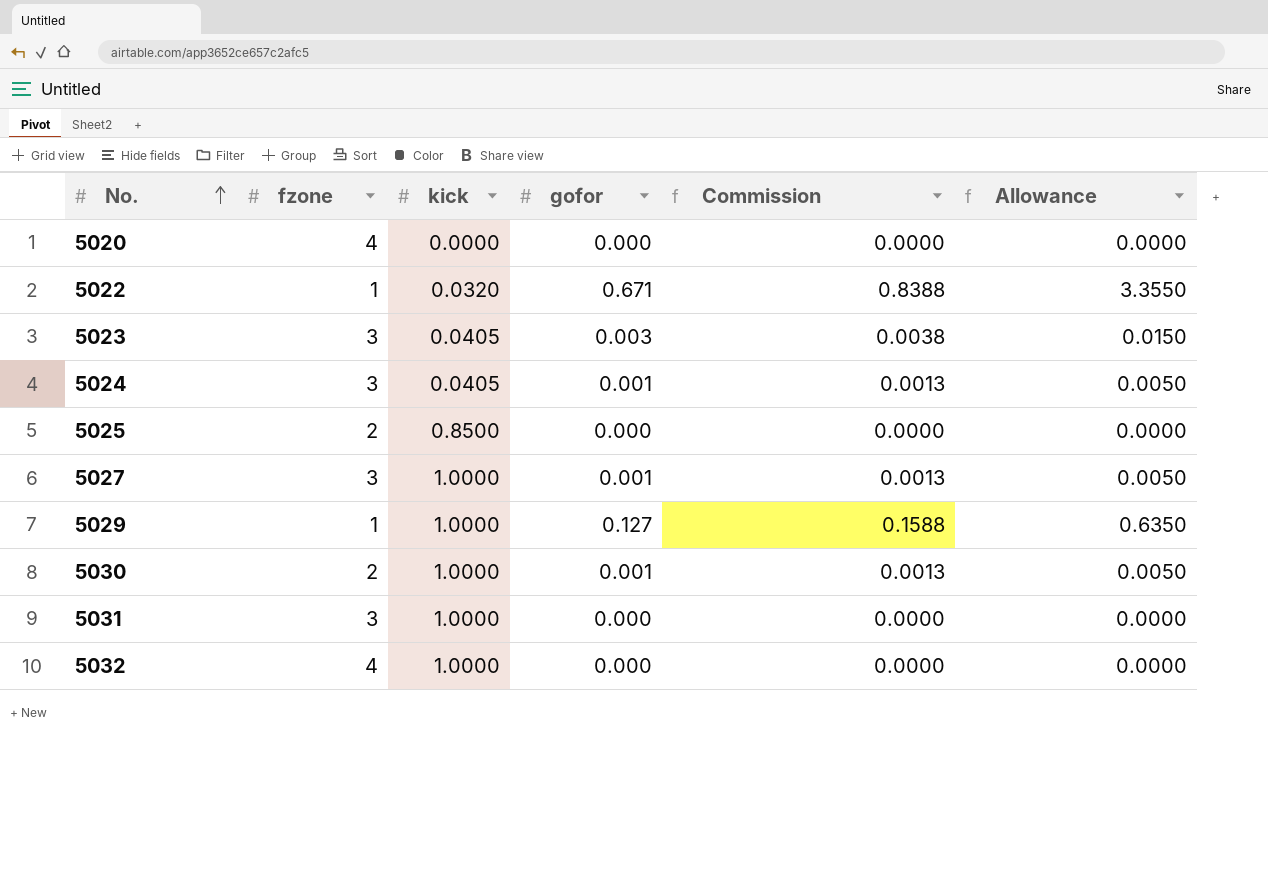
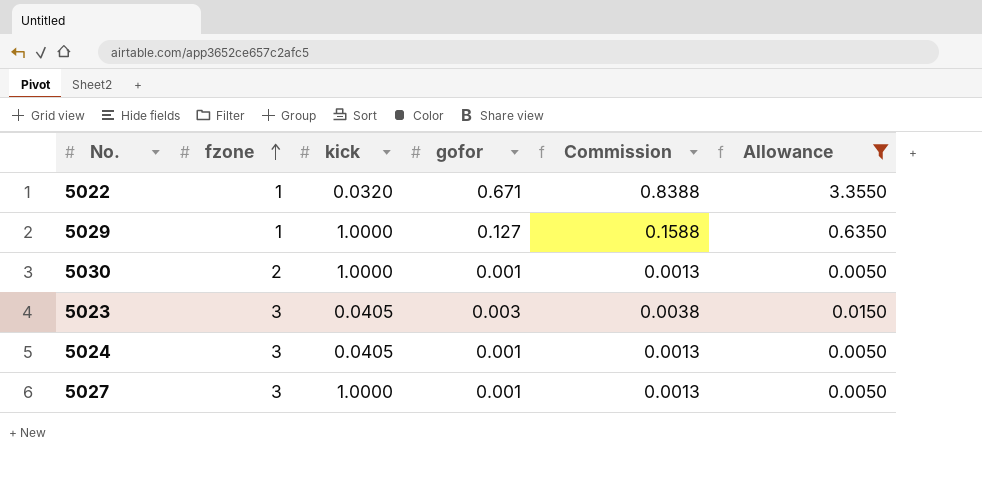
filter: none -> Allowance != 0.0000
row order: No. ascending -> fzone ascending

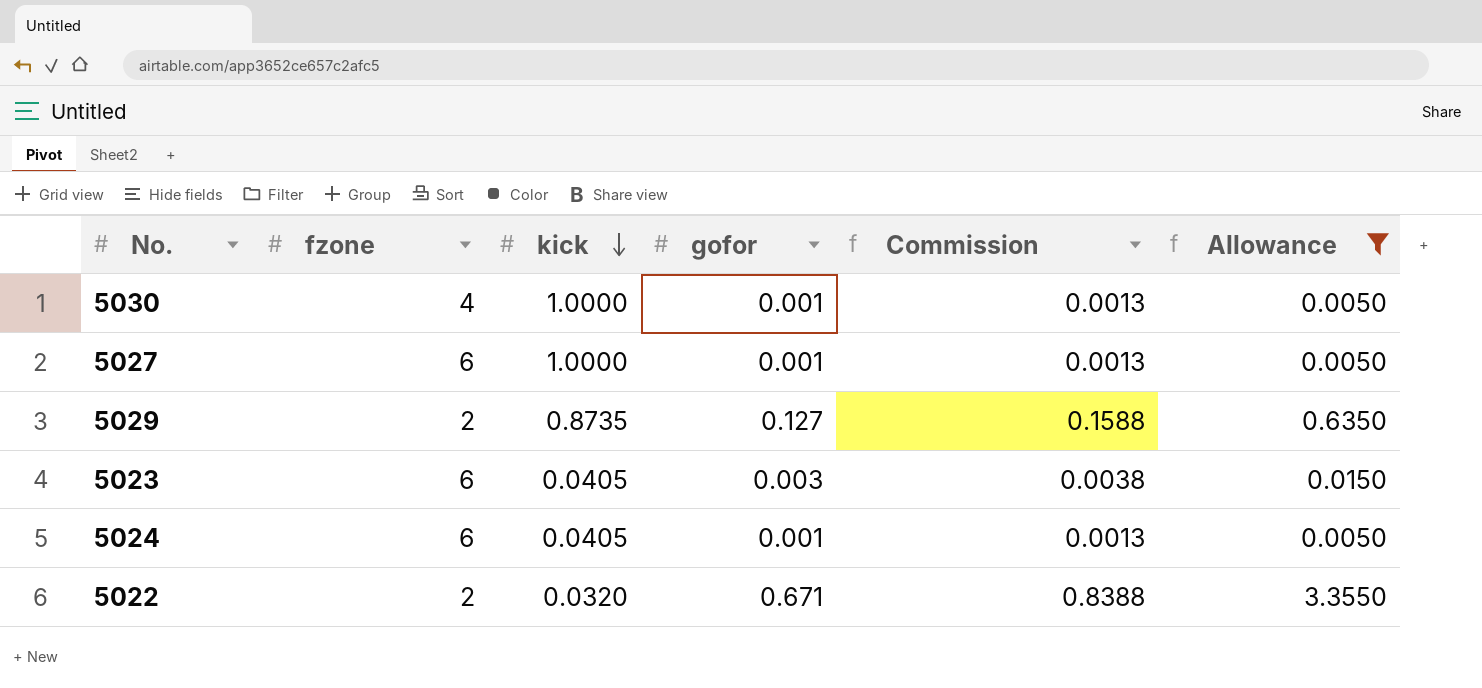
row order: fzone ascending -> kick descending
5030 | fzone: 2 -> 4
5027 | fzone: 3 -> 6
5029 | fzone: 1 -> 2
5029 | kick: 1.0000 -> 0.8735
5023 | fzone: 3 -> 6
5024 | fzone: 3 -> 6
5022 | fzone: 1 -> 2

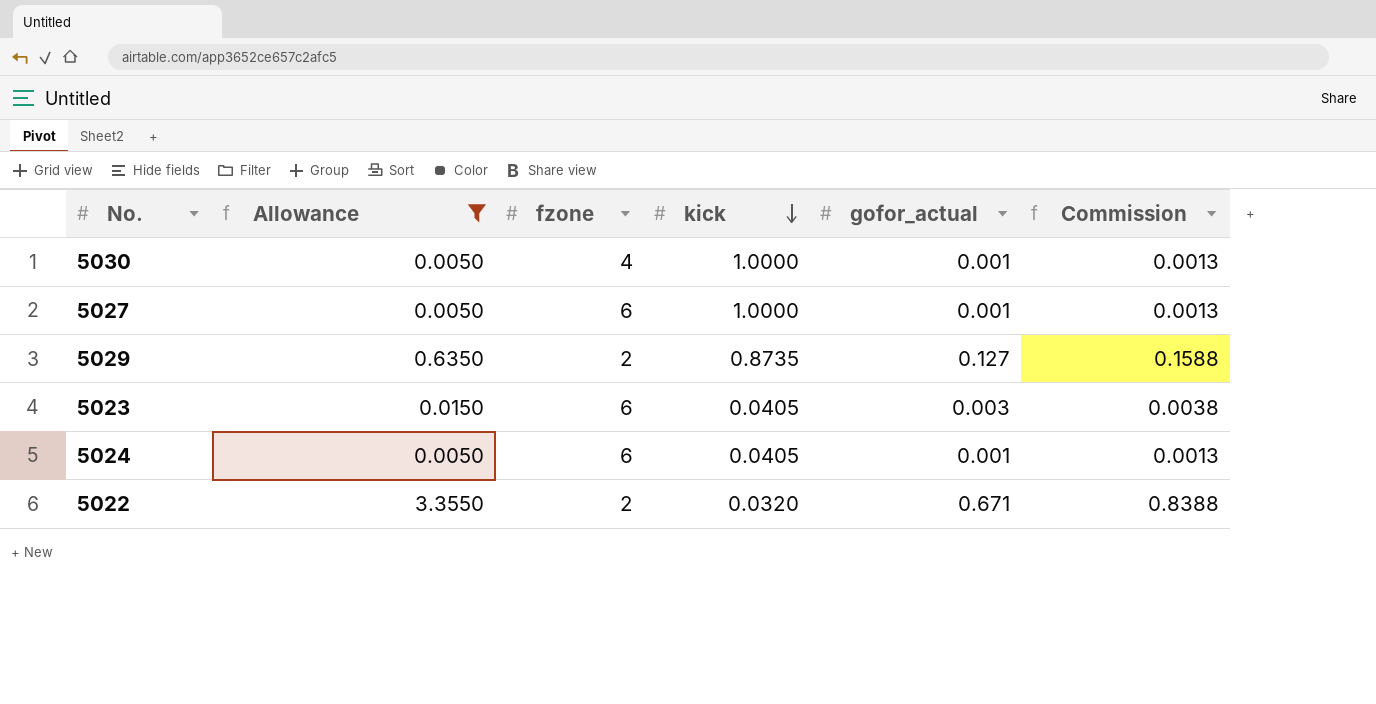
column Allowance | position: 6 -> 2
column name: gofor -> gofor_actual

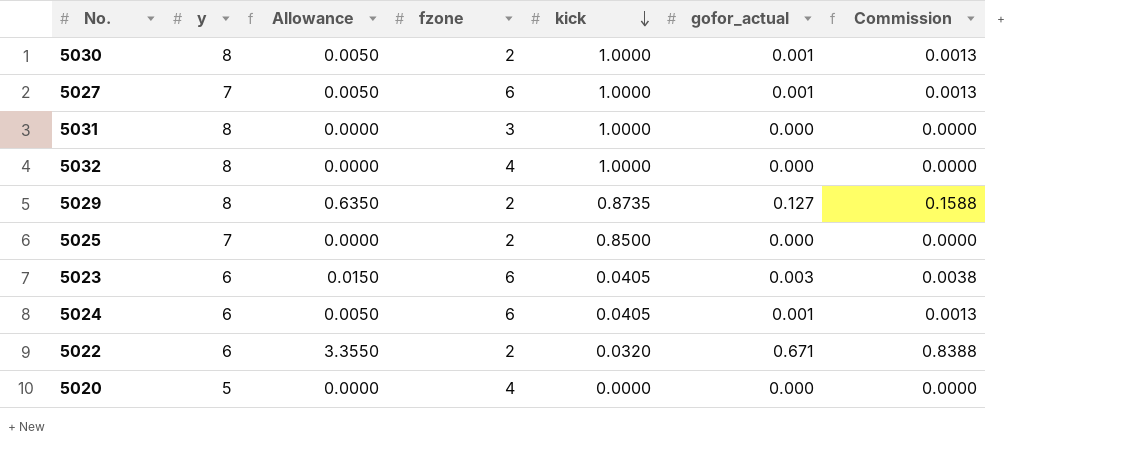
filter: Allowance != 0.0000 -> none
column y | position: none -> 2
5030 | fzone: 4 -> 2

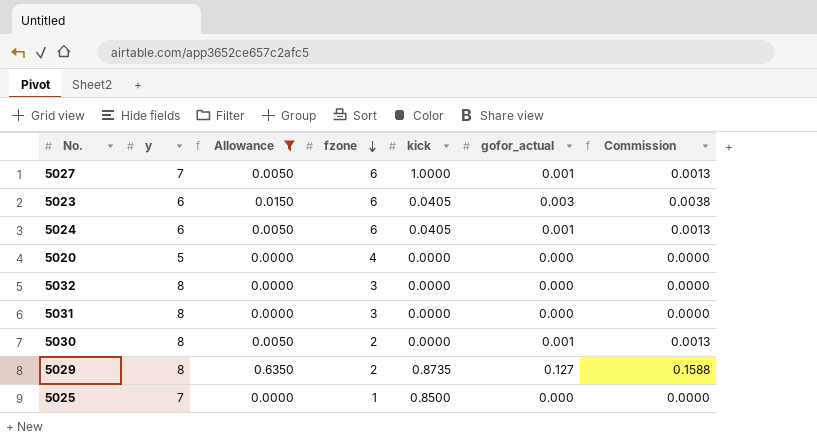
filter: none -> Allowance != 3.3550
row order: kick descending -> fzone descending
5032 | fzone: 4 -> 3
5032 | kick: 1.0000 -> 0.0000
5031 | kick: 1.0000 -> 0.0000
5030 | kick: 1.0000 -> 0.0000
5025 | fzone: 2 -> 1

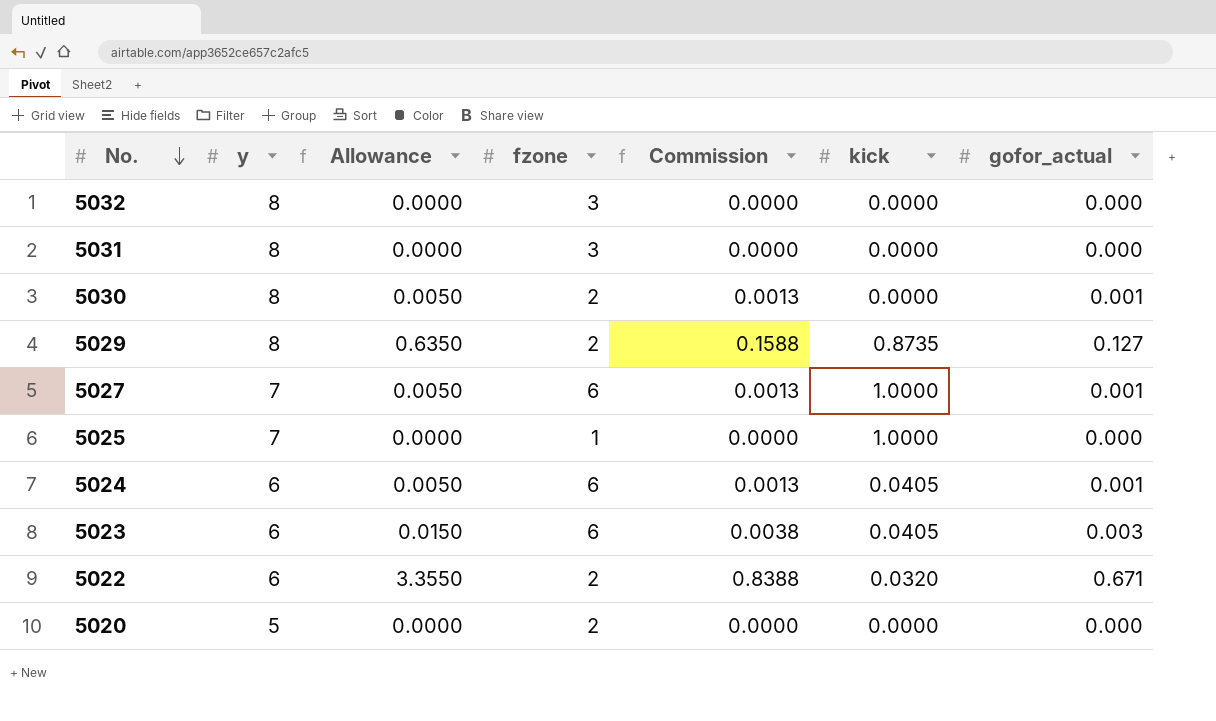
filter: Allowance != 3.3550 -> none
row order: fzone descending -> No. descending
column Commission | position: 7 -> 5
5025 | kick: 0.8500 -> 1.0000
5020 | fzone: 4 -> 2

